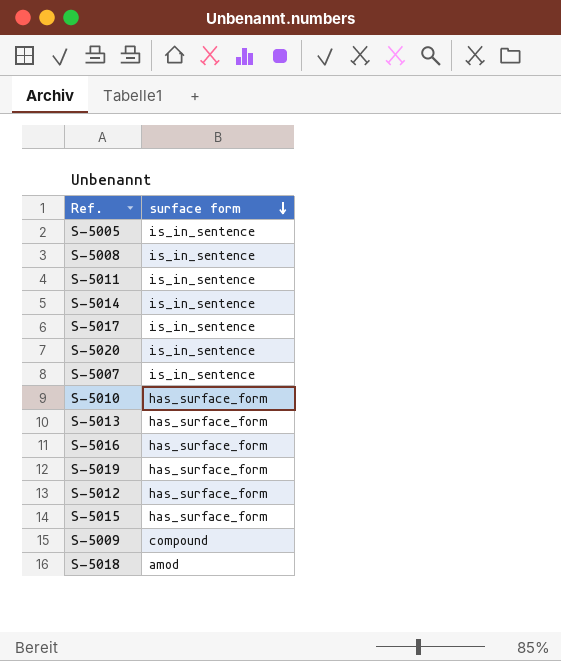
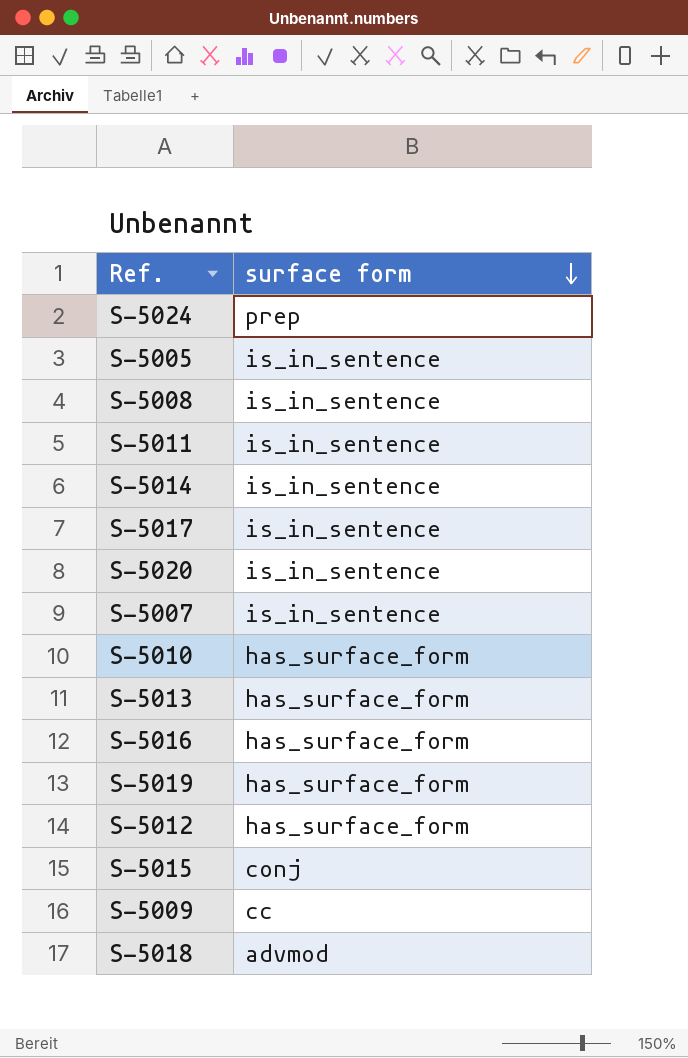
row S-5024: none -> prep
S-5015 | surface form: has_surface_form -> conj
S-5009 | surface form: compound -> cc
S-5018 | surface form: amod -> advmod

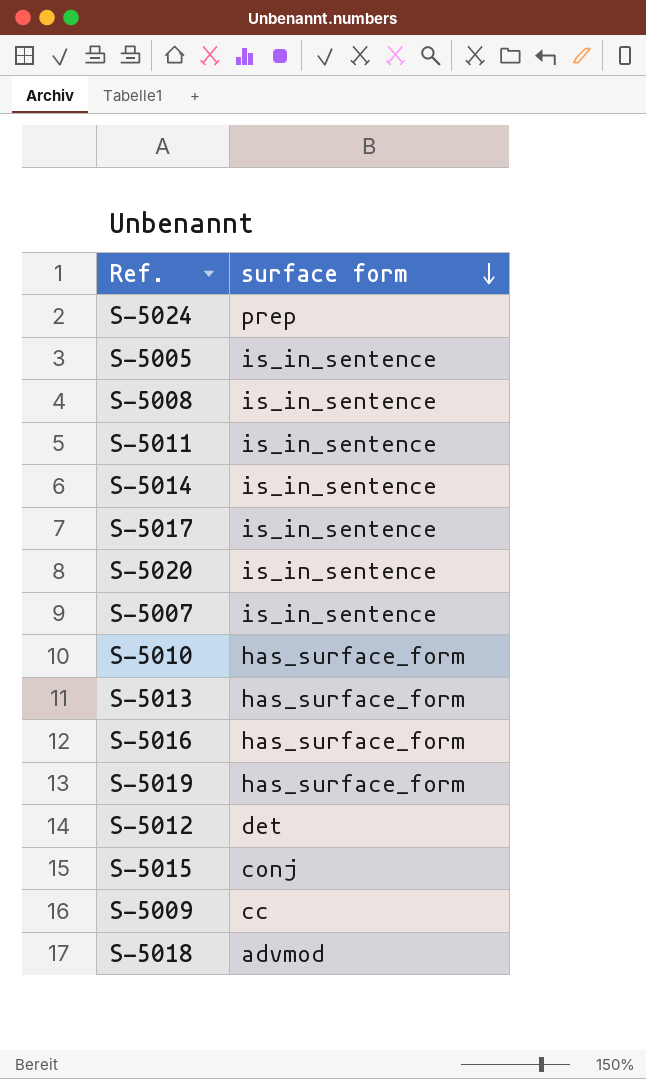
S-5012 | surface form: has_surface_form -> det

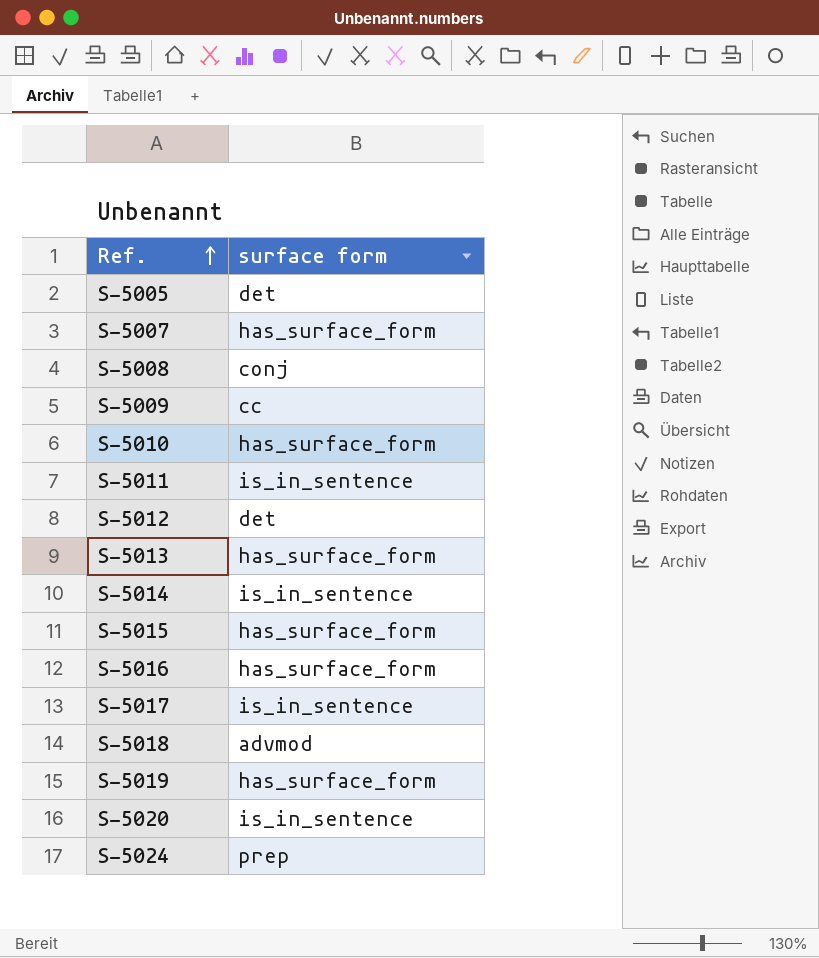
row order: surface form descending -> Ref. ascending
S-5005 | surface form: is_in_sentence -> det
S-5007 | surface form: is_in_sentence -> has_surface_form
S-5008 | surface form: is_in_sentence -> conj
S-5015 | surface form: conj -> has_surface_form

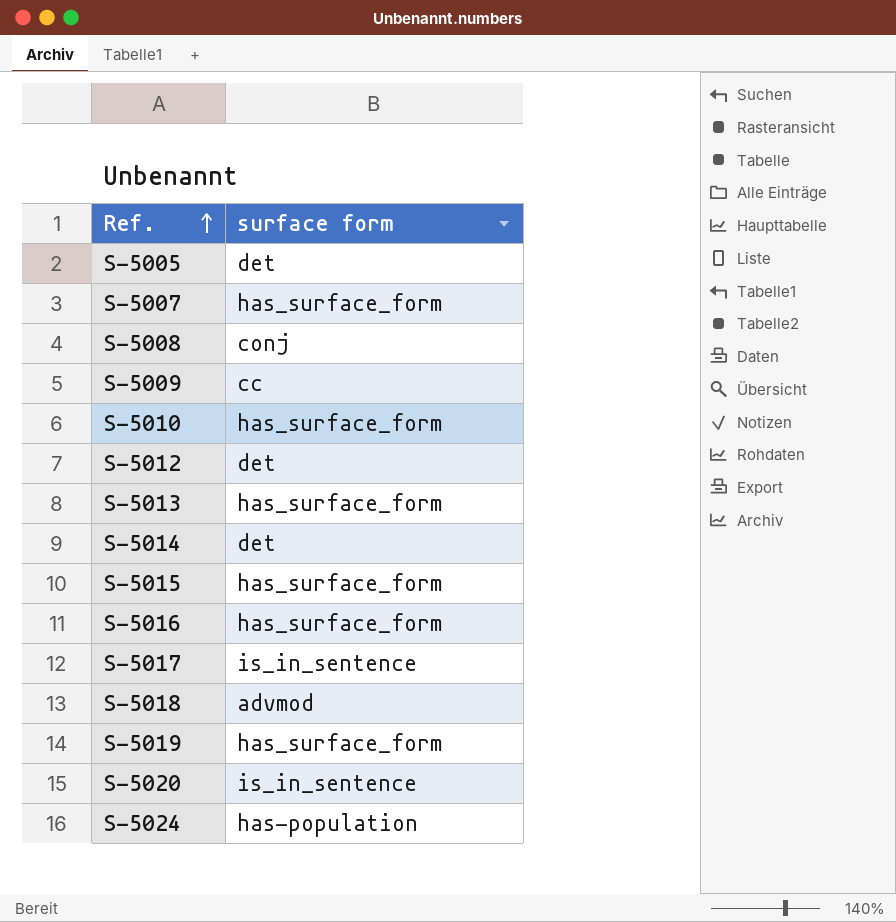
row S-5011: is_in_sentence -> none
S-5014 | surface form: is_in_sentence -> det
S-5024 | surface form: prep -> has-population

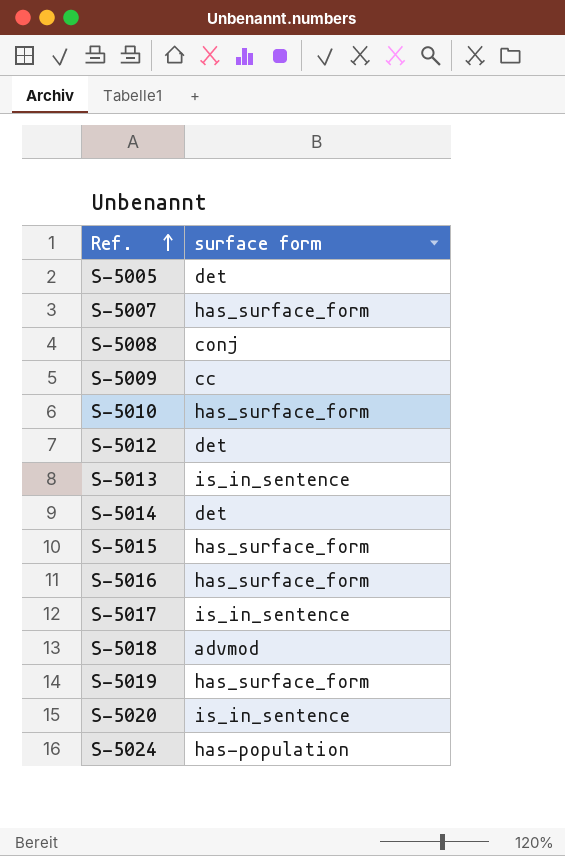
S-5013 | surface form: has_surface_form -> is_in_sentence

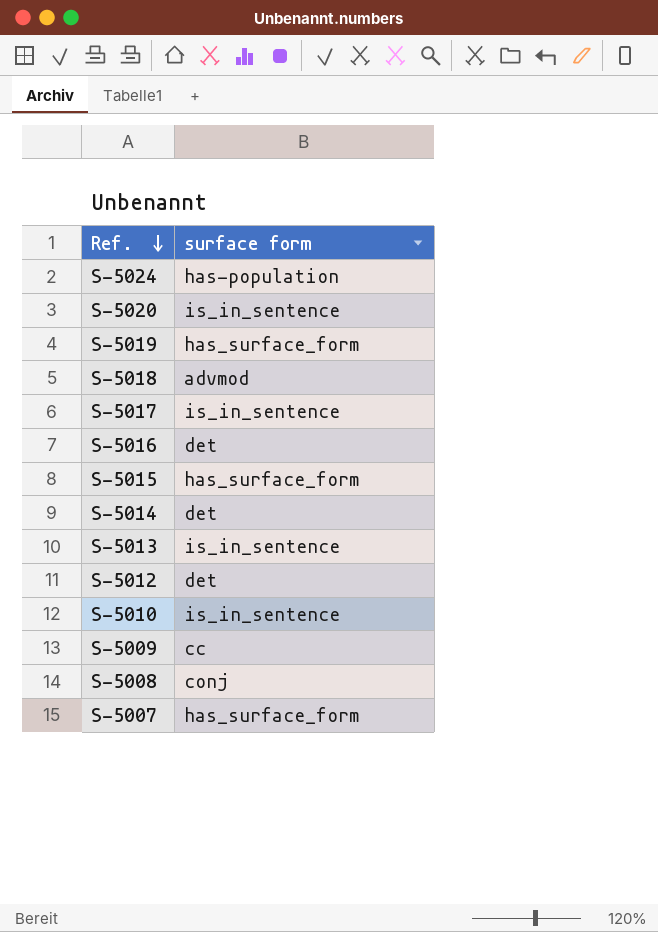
row order: Ref. ascending -> Ref. descending
row S-5005: det -> none
S-5016 | surface form: has_surface_form -> det
S-5010 | surface form: has_surface_form -> is_in_sentence

